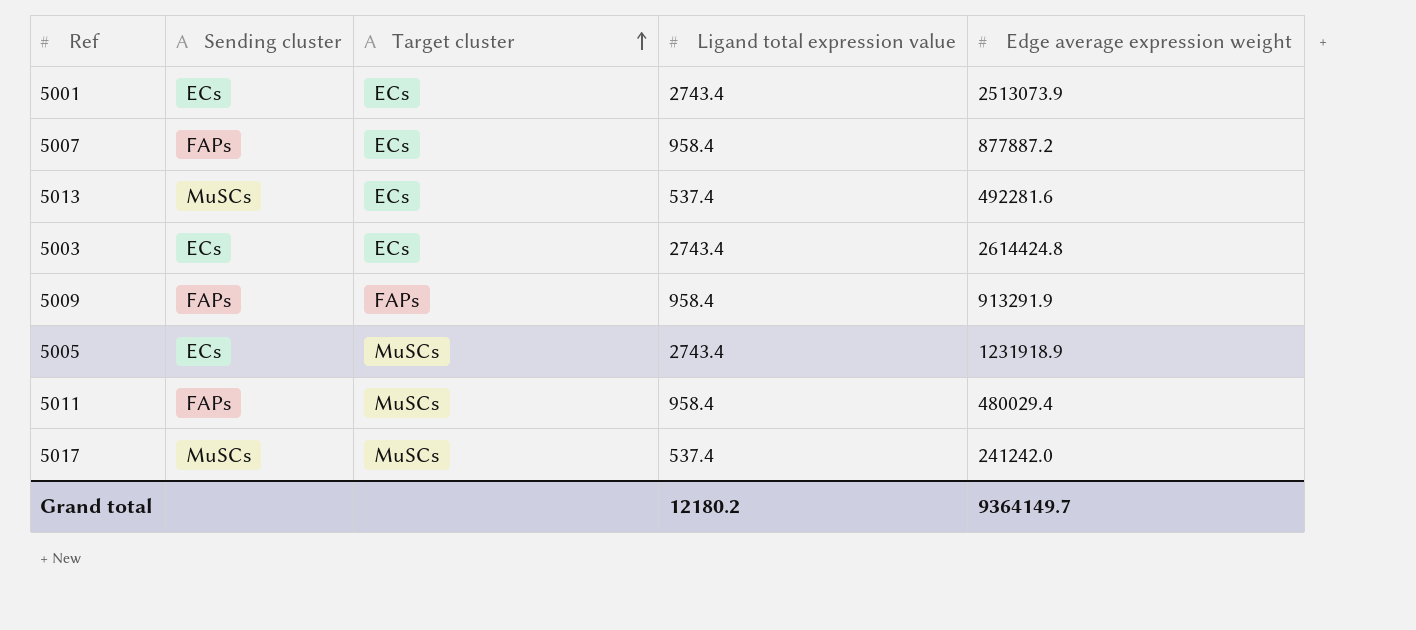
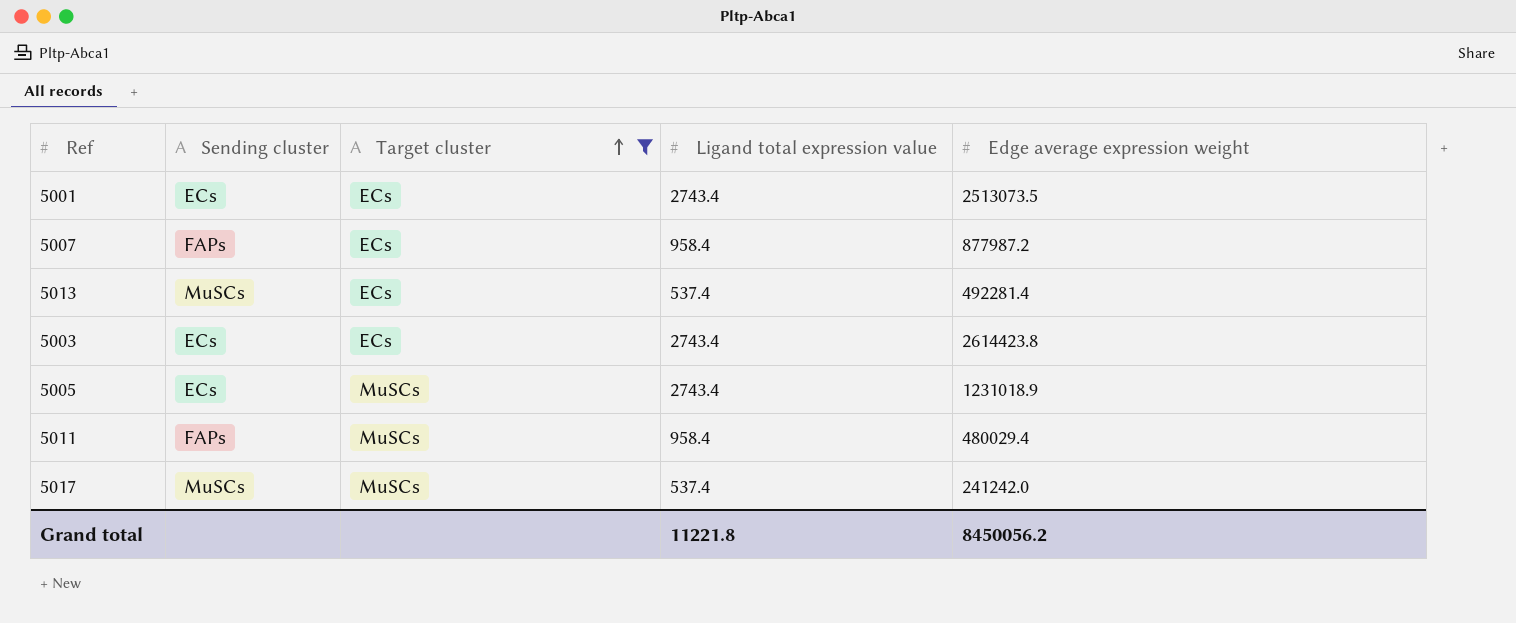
filter: none -> Target cluster != FAPs
5001 | Edge average expression weight: 2513073.9 -> 2513073.5
5007 | Edge average expression weight: 877887.2 -> 877987.2
5013 | Edge average expression weight: 492281.6 -> 492281.4
5003 | Edge average expression weight: 2614424.8 -> 2614423.8
5005 | Edge average expression weight: 1231918.9 -> 1231018.9
Grand total | Ligand total expression value: 12180.2 -> 11221.8
Grand total | Edge average expression weight: 9364149.7 -> 8450056.2

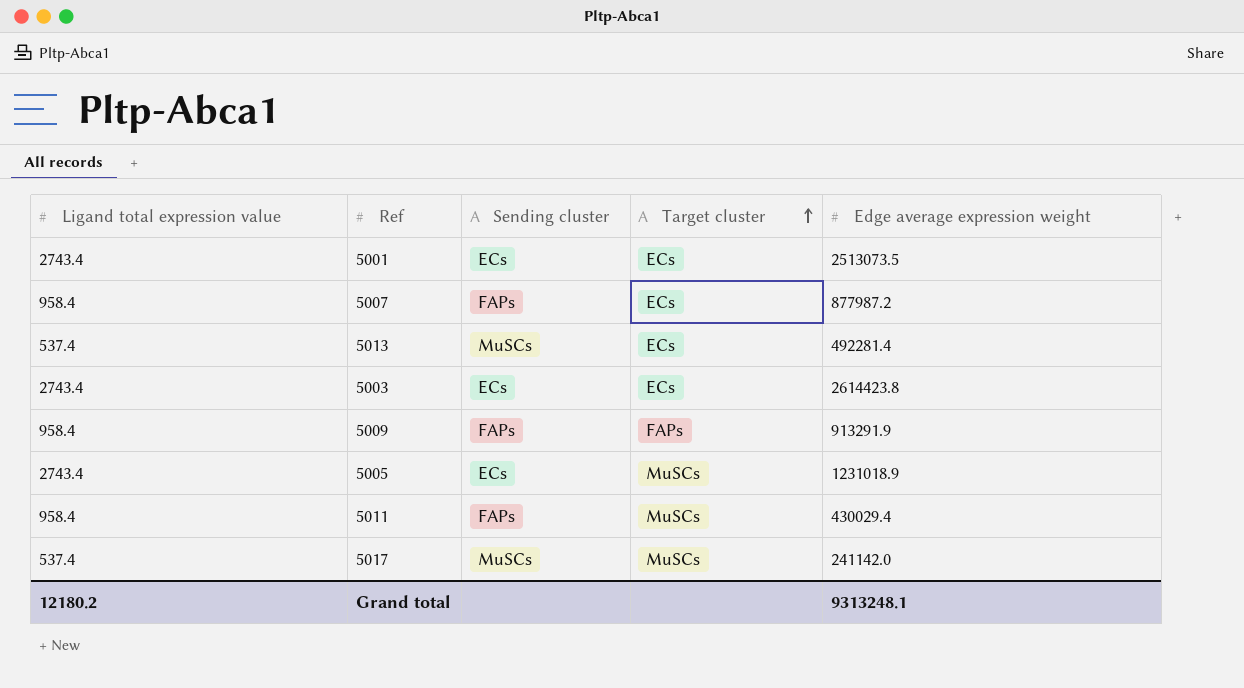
filter: Target cluster != FAPs -> none
column Ligand total expression value | position: 4 -> 1
5011 | Edge average expression weight: 480029.4 -> 430029.4
5017 | Edge average expression weight: 241242.0 -> 241142.0
Grand total | Ligand total expression value: 11221.8 -> 12180.2
Grand total | Edge average expression weight: 8450056.2 -> 9313248.1

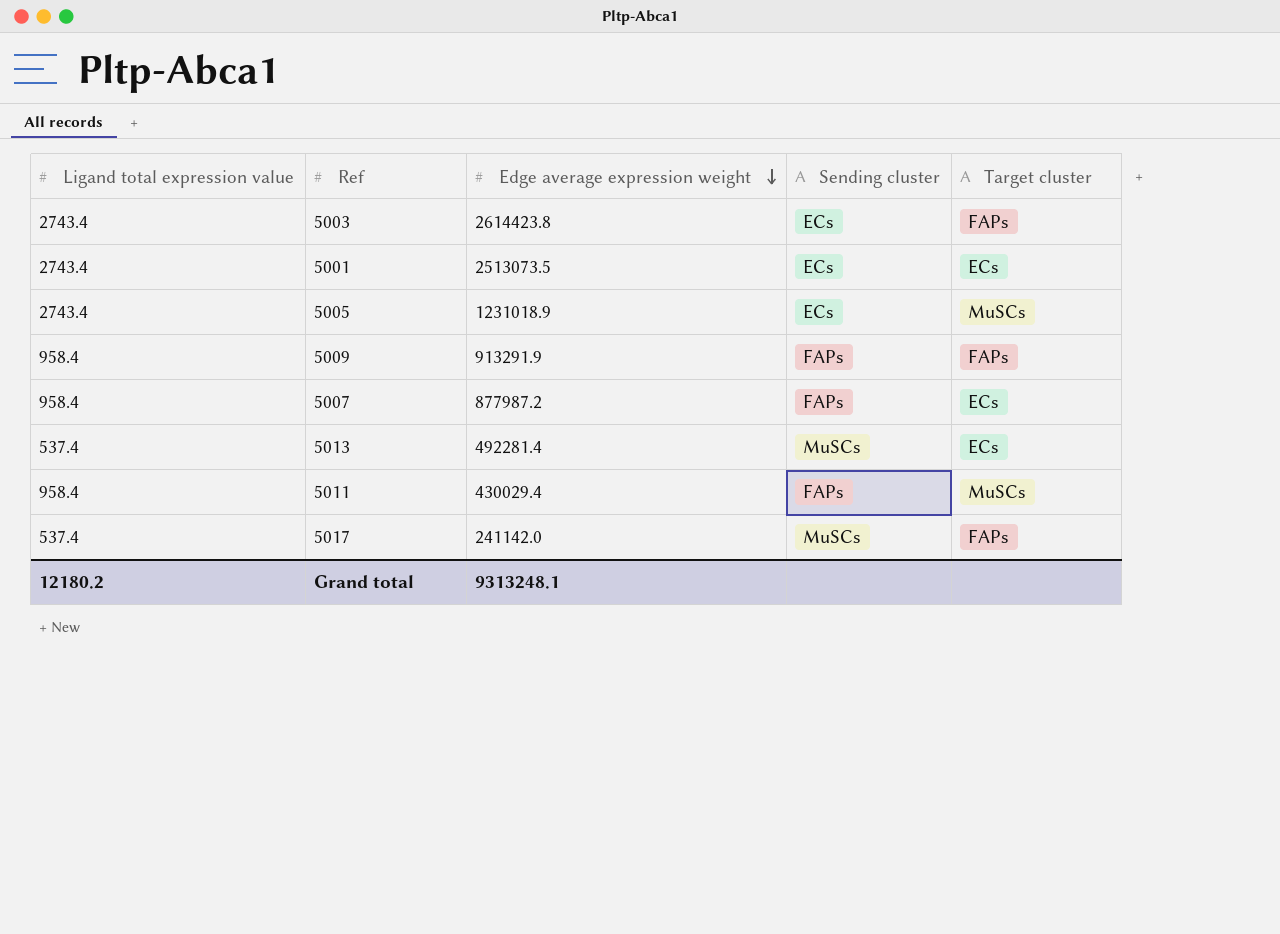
row order: Target cluster ascending -> Edge average expression weight descending
column Edge average expression weight | position: 5 -> 3
5003 | Target cluster: ECs -> FAPs
5017 | Target cluster: MuSCs -> FAPs

